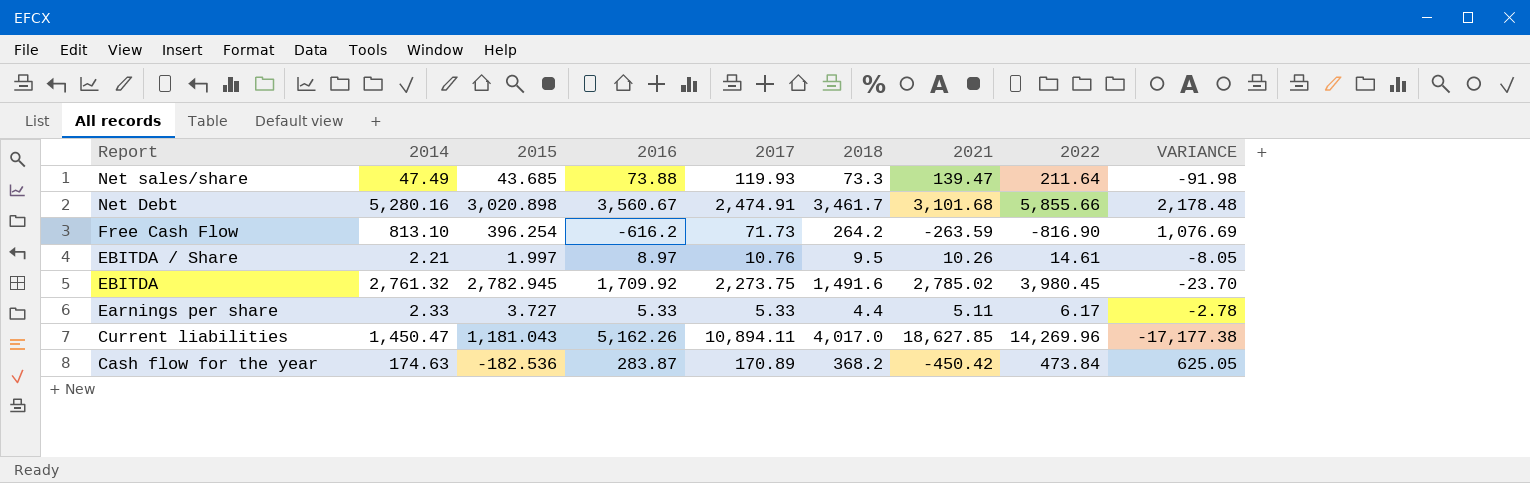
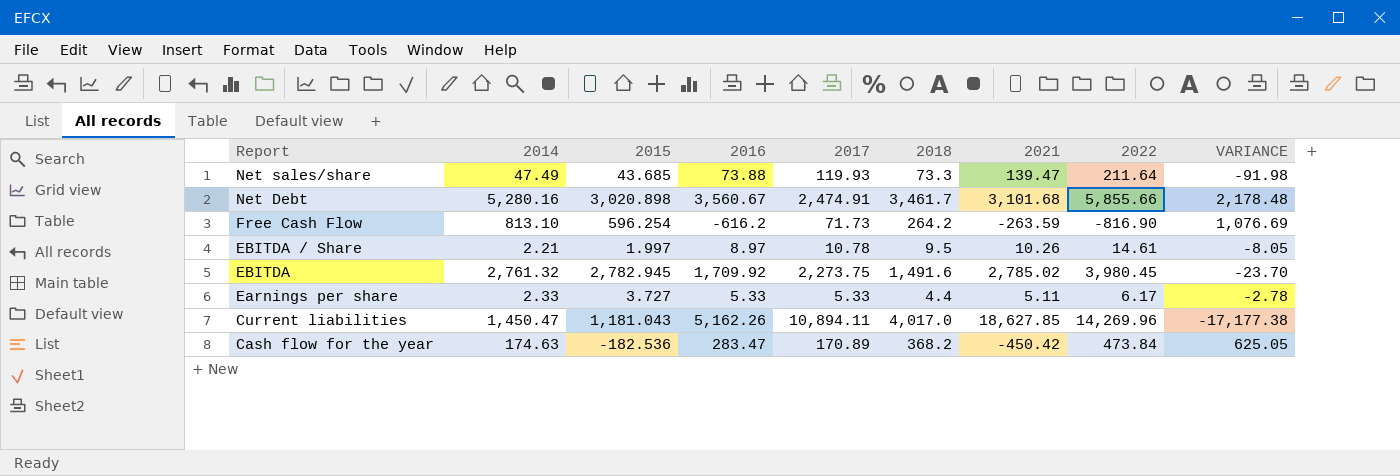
Free Cash Flow | 2015: 396.254 -> 596.254
EBITDA / Share | 2017: 10.76 -> 10.78
Cash flow for the year | 2016: 283.87 -> 283.47

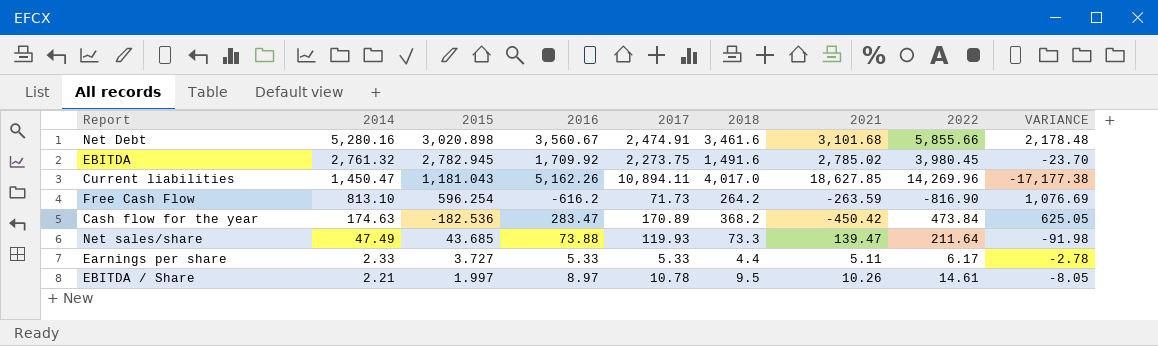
row order: Report descending -> 2014 descending
Net Debt | 2018: 3,461.7 -> 3,461.6

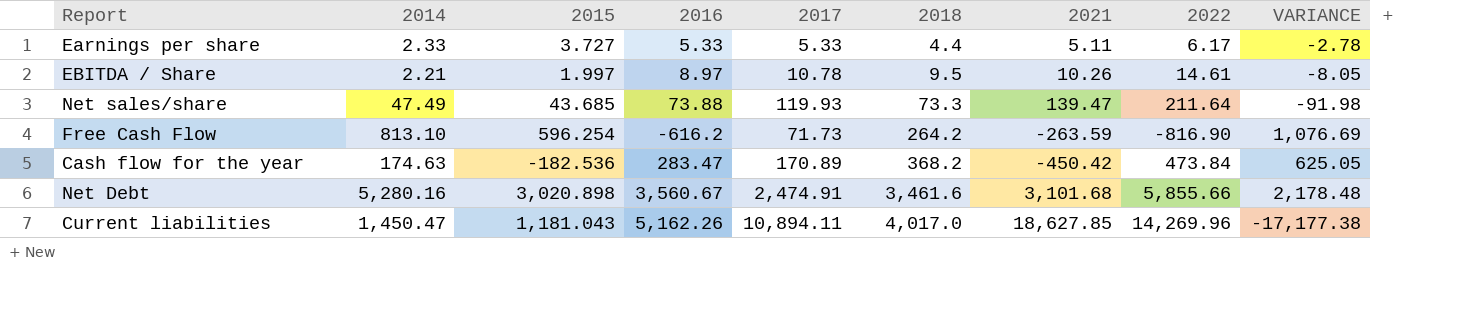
row order: 2014 descending -> 2018 ascending
row EBITDA: 2,761.32 | 2,782.945 | 1,709.92 | 2,273.75 | 1,491.6 | 2,785.02 | 3,980.45 | -23.70 -> none

